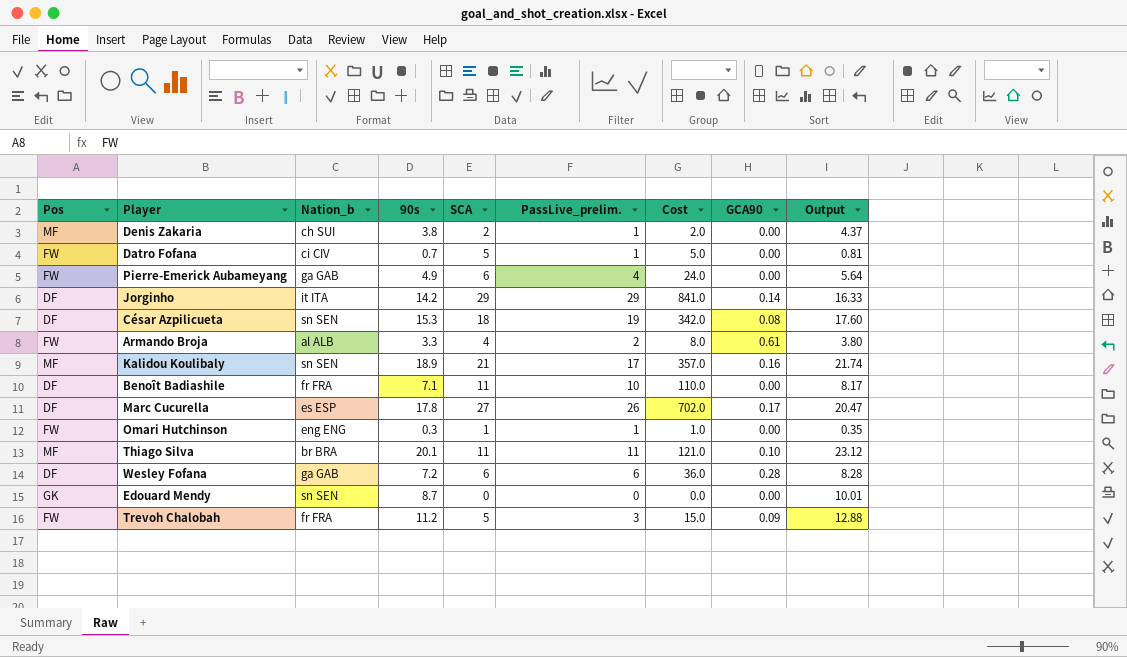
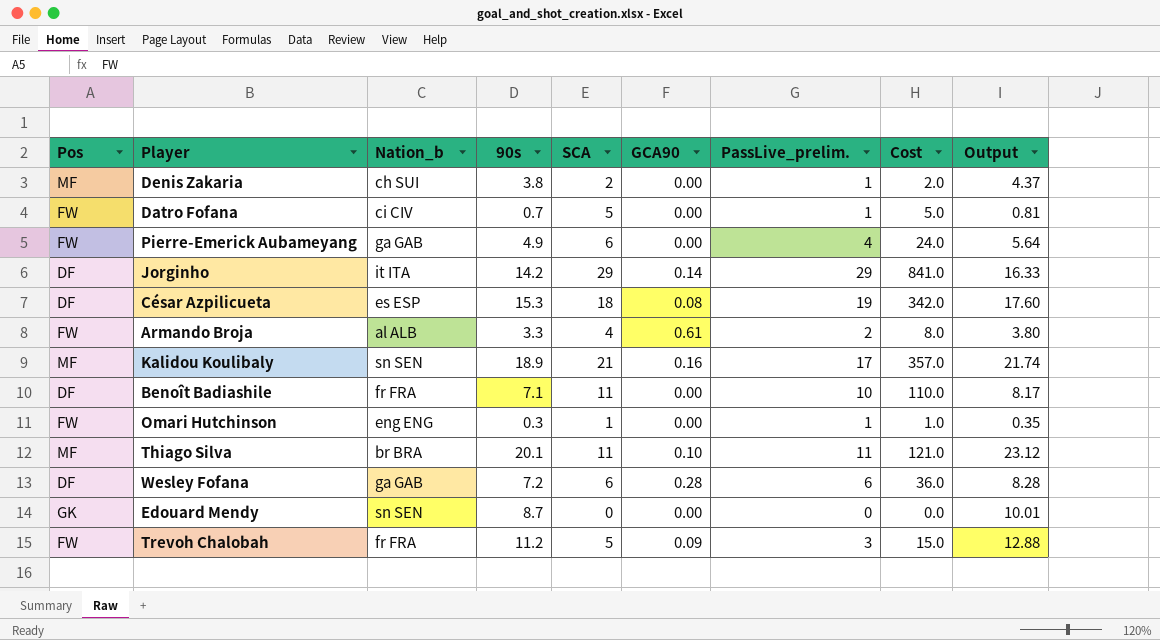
column GCA90 | position: 8 -> 6
row Marc Cucurella: DF | es ESP | 17.8 | 27 | 26 | 702.0 | 0.17 | 20.47 -> none
César Azpilicueta | Nation_b: sn SEN -> es ESP

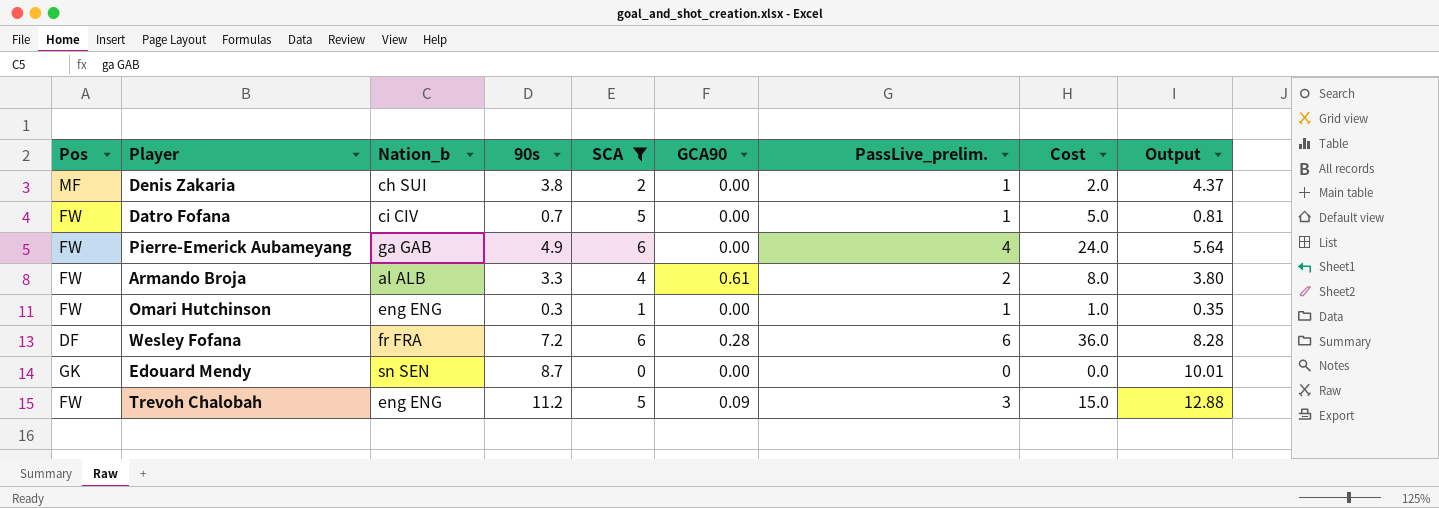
filter: none -> SCA <= 6
Wesley Fofana | Nation_b: ga GAB -> fr FRA
Trevoh Chalobah | Nation_b: fr FRA -> eng ENG

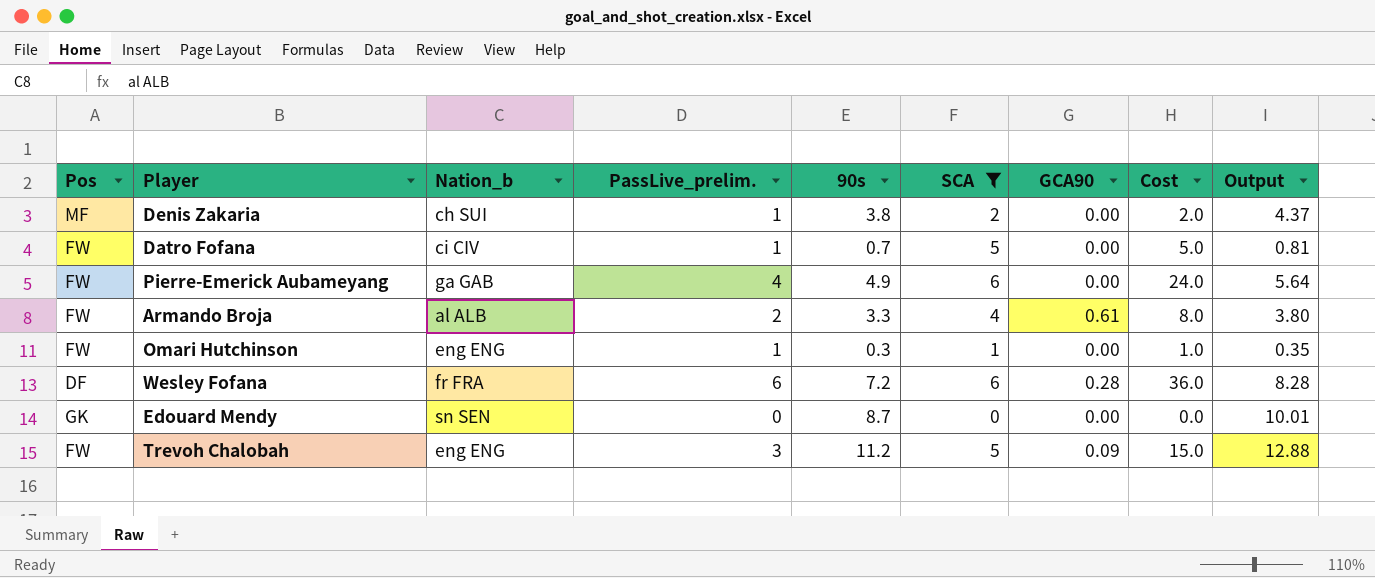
column PassLive_prelim. | position: 7 -> 4

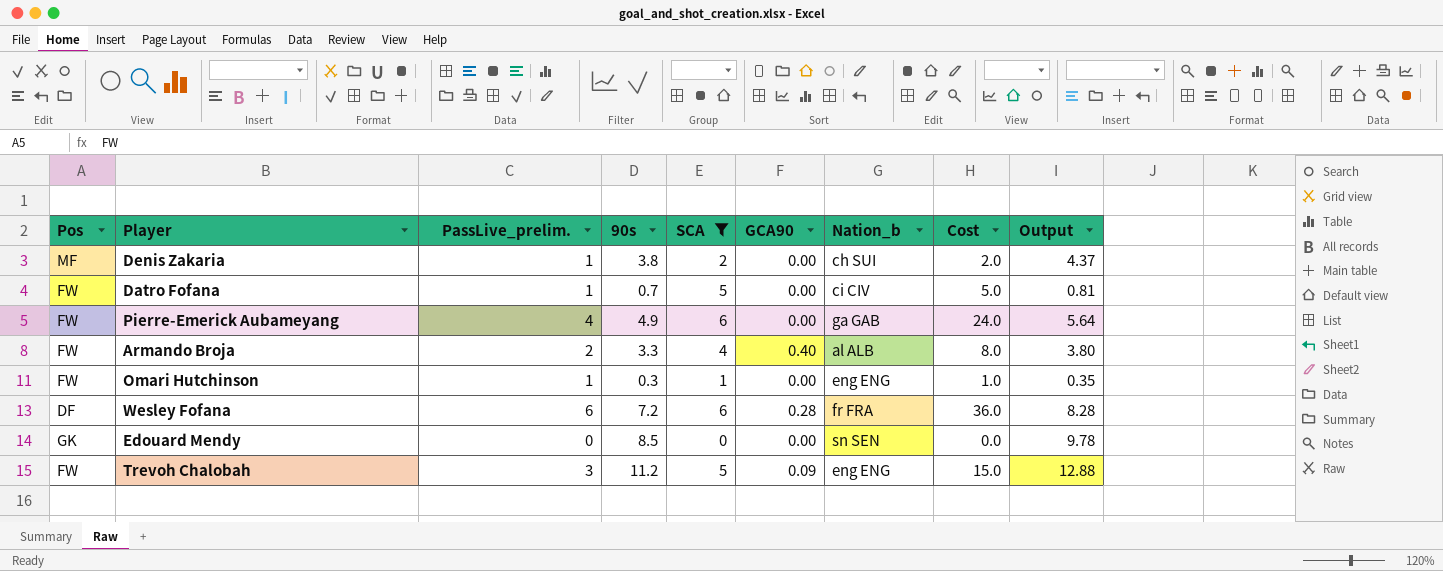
column Nation_b | position: 3 -> 7
Armando Broja | GCA90: 0.61 -> 0.40
Edouard Mendy | 90s: 8.7 -> 8.5
Edouard Mendy | Output: 10.01 -> 9.78

